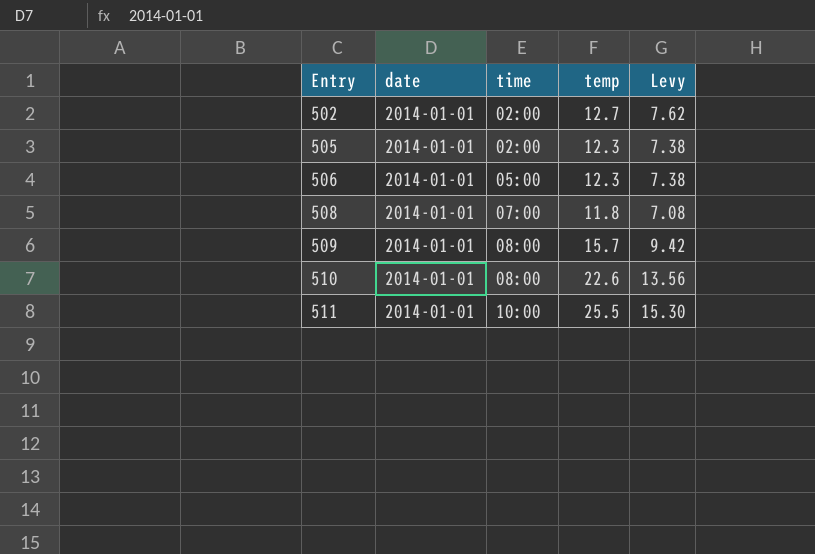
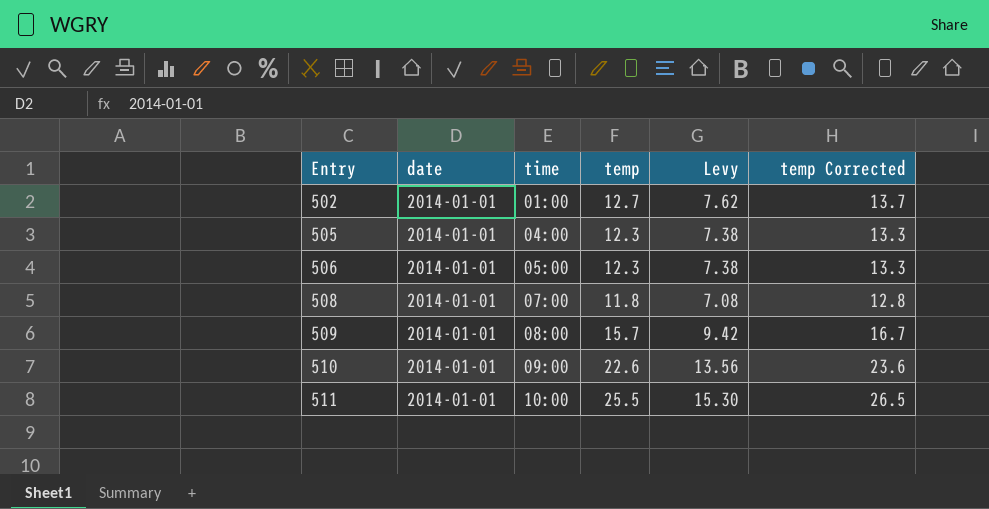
column temp Corrected | formula: none -> [temp] + 1
502 | time: 02:00 -> 01:00
505 | time: 02:00 -> 04:00
510 | time: 08:00 -> 09:00

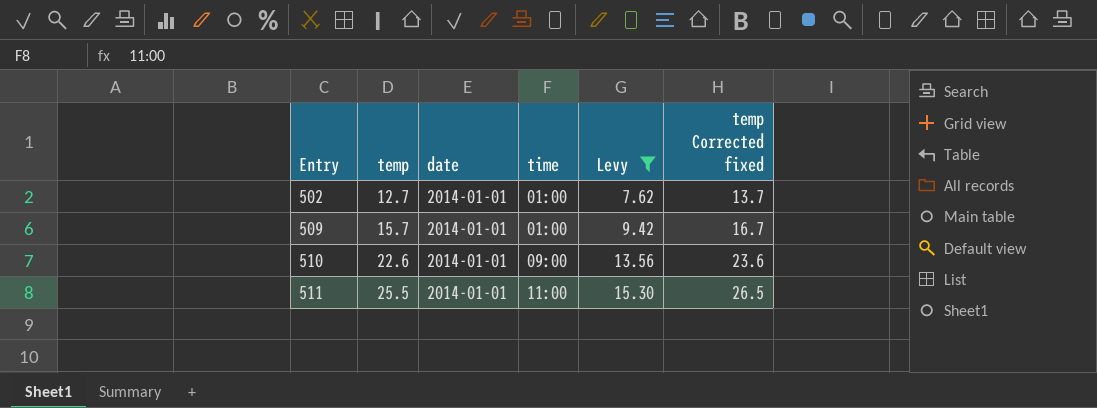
filter: none -> Levy >= 7.62
column temp | position: 4 -> 2
column name: temp Corrected -> temp Corrected fixed
509 | time: 08:00 -> 01:00
511 | time: 10:00 -> 11:00

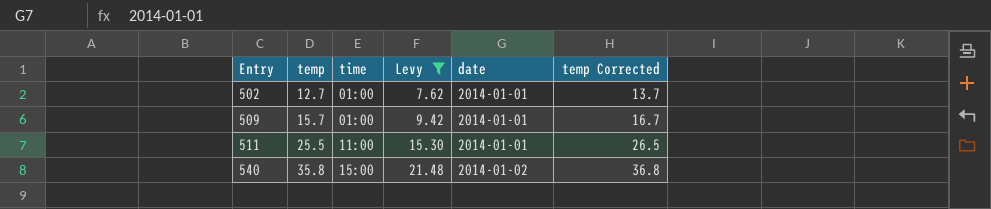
column date | position: 3 -> 5
column name: temp Corrected fixed -> temp Corrected
row 510: 22.6 | 2014-01-01 | 09:00 | 13.56 | 23.6 -> none
row 540: none -> 35.8 | 15:00 | 21.48 | 2014-01-02 | 36.8

